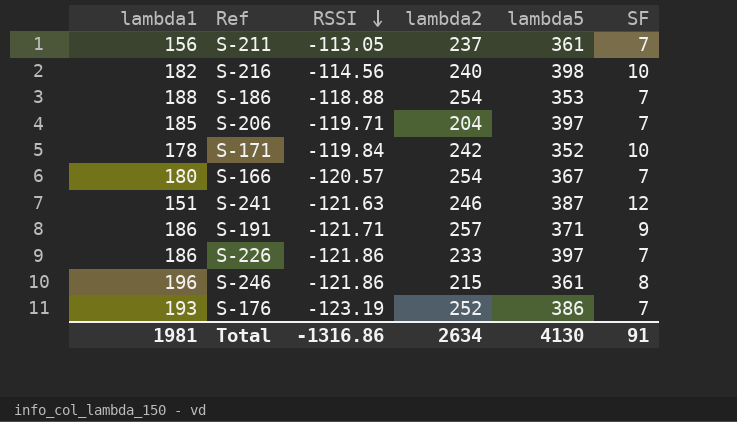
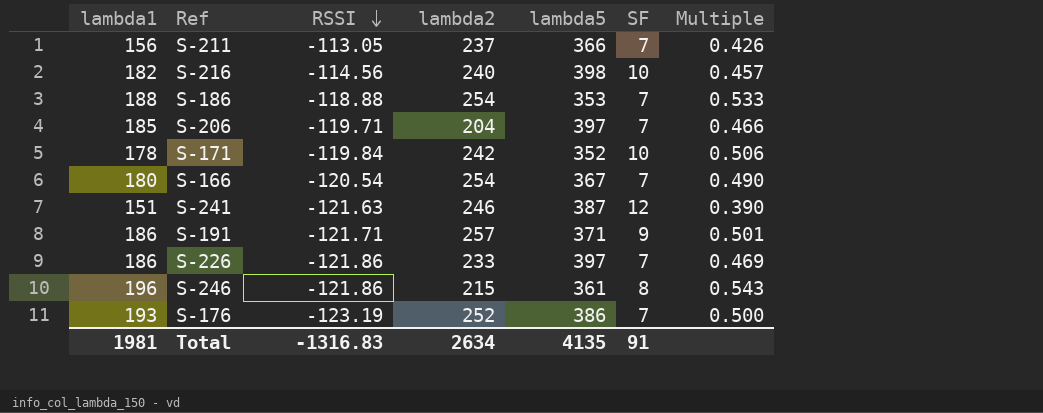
column Multiple | formula: none -> [lambda1] / [lambda5]
S-211 | lambda5: 361 -> 366
S-166 | RSSI: -120.57 -> -120.54
Total | RSSI: -1316.86 -> -1316.83
Total | lambda5: 4130 -> 4135

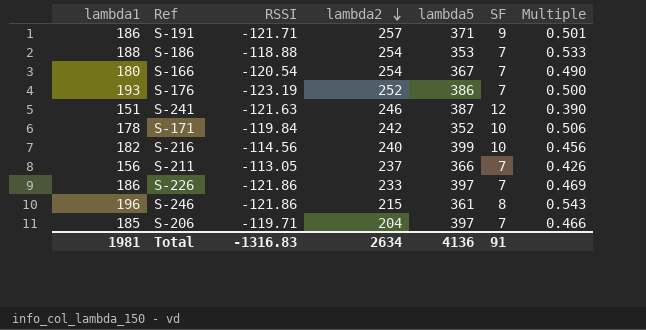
row order: RSSI descending -> lambda2 descending
S-216 | lambda5: 398 -> 399
S-216 | Multiple: 0.457 -> 0.456
Total | lambda5: 4135 -> 4136

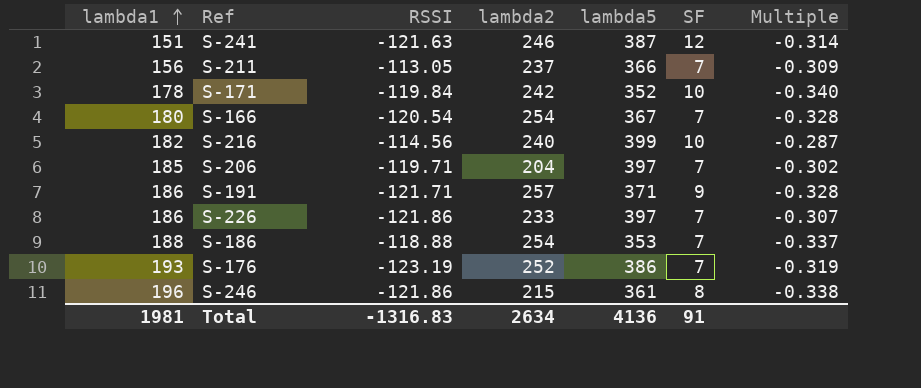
row order: lambda2 descending -> lambda1 ascending
column Multiple | formula: [lambda1] / [lambda5] -> [RSSI] / [lambda5]

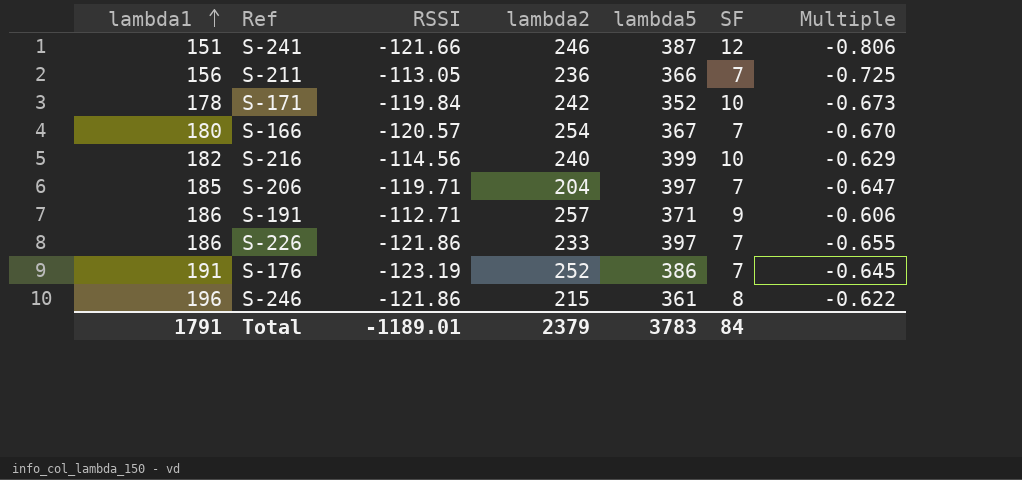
column Multiple | formula: [RSSI] / [lambda5] -> [RSSI] / [lambda1]
row S-186: 188 | -118.88 | 254 | 353 | 7 | -0.337 -> none
S-241 | RSSI: -121.63 -> -121.66
S-211 | lambda2: 237 -> 236
S-166 | RSSI: -120.54 -> -120.57
S-191 | RSSI: -121.71 -> -112.71
S-176 | lambda1: 193 -> 191
Total | lambda1: 1981 -> 1791
Total | RSSI: -1316.83 -> -1189.01
Total | lambda2: 2634 -> 2379
Total | lambda5: 4136 -> 3783
Total | SF: 91 -> 84

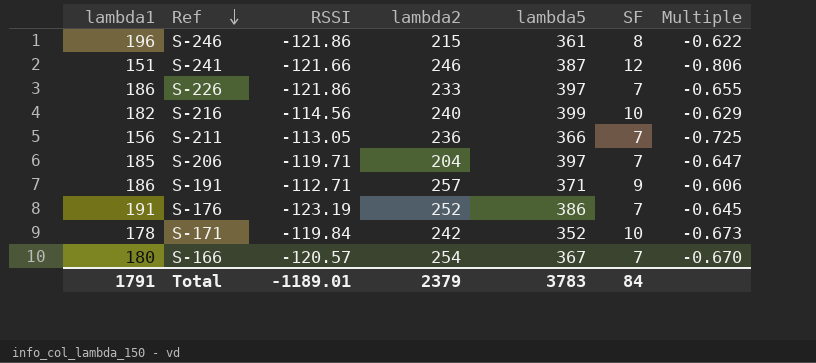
row order: lambda1 ascending -> Ref descending

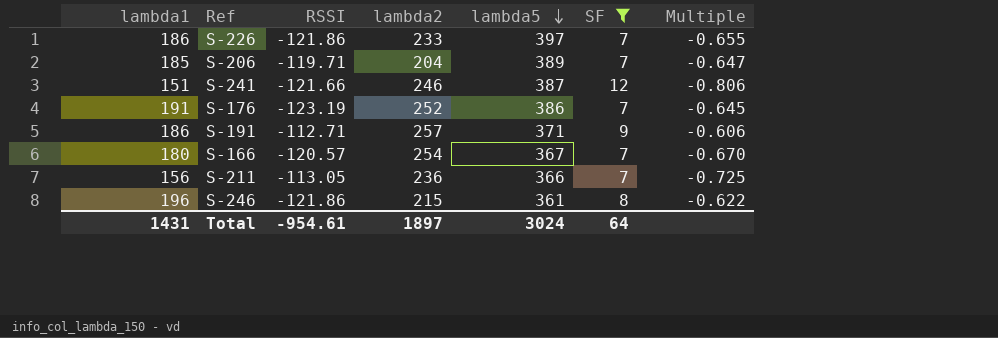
filter: none -> SF != 10
row order: Ref descending -> lambda5 descending
S-206 | lambda5: 397 -> 389
Total | lambda1: 1791 -> 1431
Total | RSSI: -1189.01 -> -954.61
Total | lambda2: 2379 -> 1897
Total | lambda5: 3783 -> 3024
Total | SF: 84 -> 64

